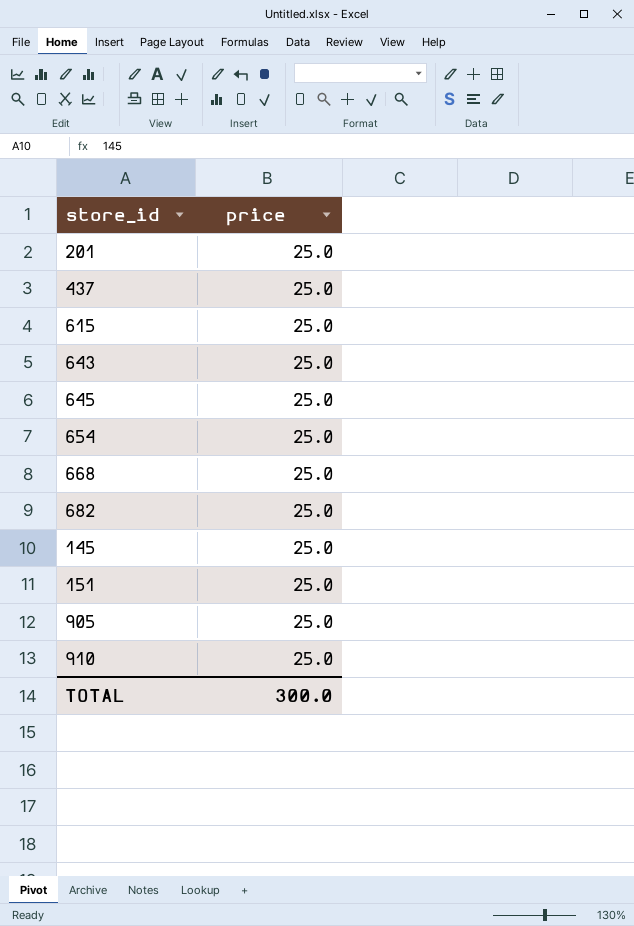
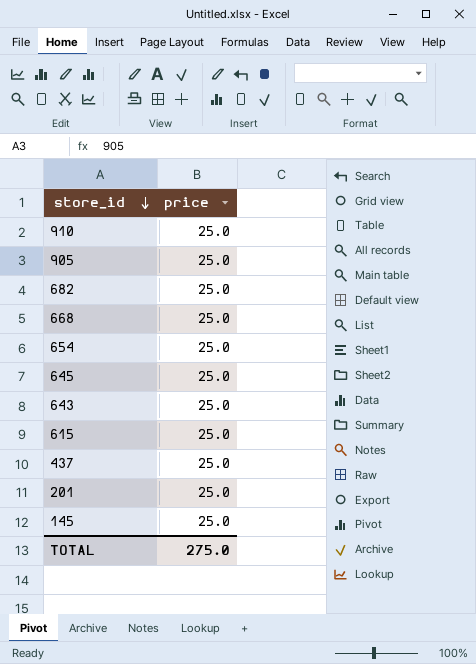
row order: none -> store_id descending
row 151: 25.0 -> none
TOTAL | price: 300.0 -> 275.0

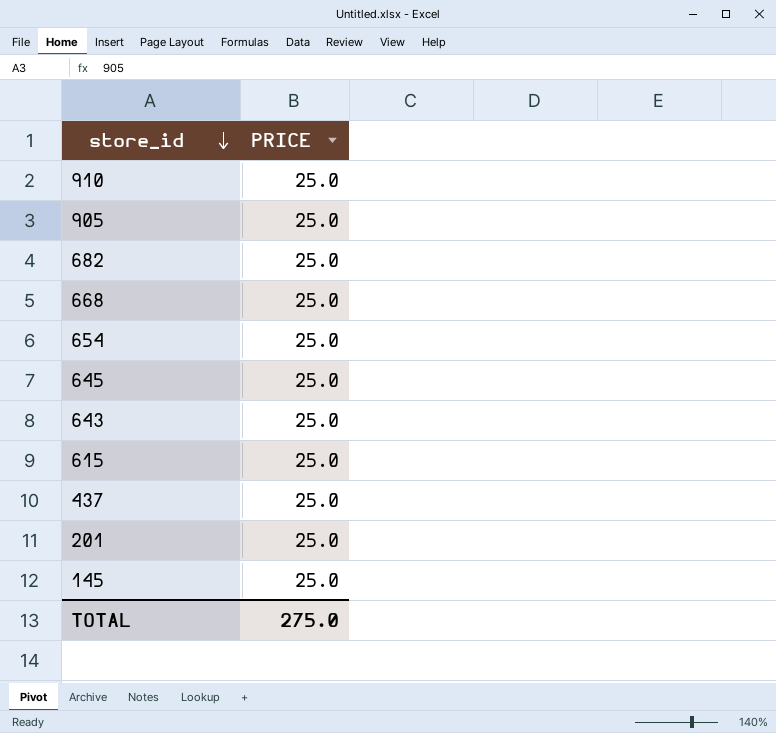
column name: price -> PRICE

